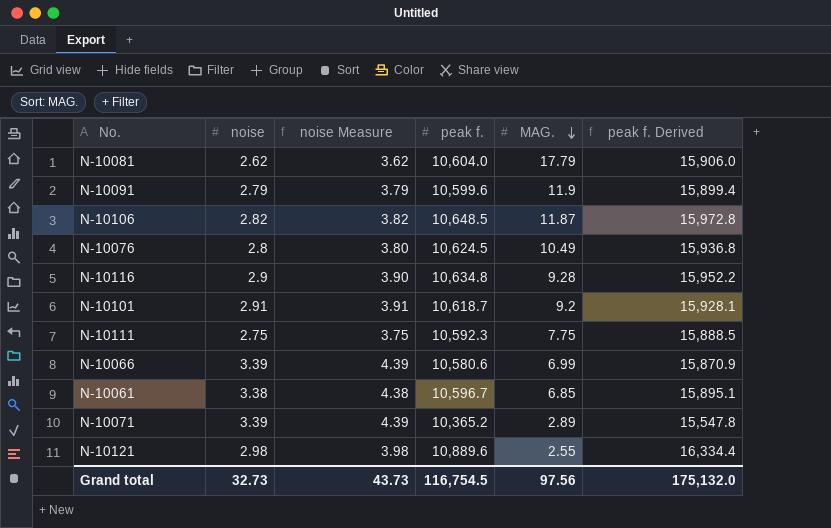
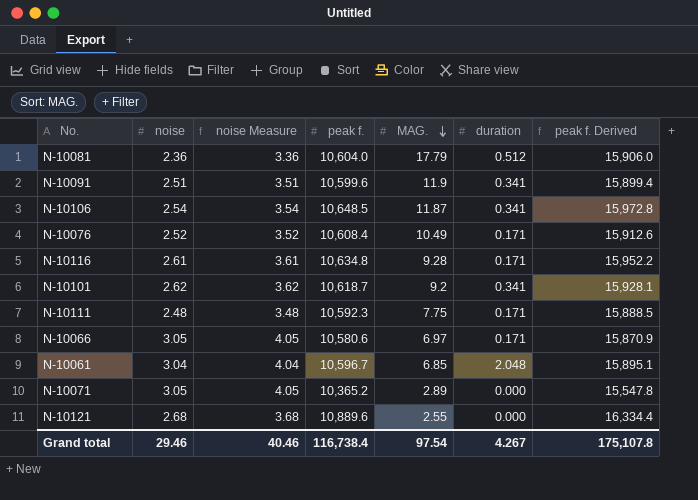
column duration | position: none -> 6
N-10081 | noise: 2.62 -> 2.36
N-10081 | noise Measure: 3.62 -> 3.36
N-10091 | noise: 2.79 -> 2.51
N-10091 | noise Measure: 3.79 -> 3.51
N-10106 | noise: 2.82 -> 2.54
N-10106 | noise Measure: 3.82 -> 3.54
N-10076 | noise: 2.8 -> 2.52
N-10076 | noise Measure: 3.80 -> 3.52
N-10076 | peak f.: 10,624.5 -> 10,608.4
N-10076 | peak f. Derived: 15,936.8 -> 15,912.6
N-10116 | noise: 2.9 -> 2.61
N-10116 | noise Measure: 3.90 -> 3.61
N-10101 | noise: 2.91 -> 2.62
N-10101 | noise Measure: 3.91 -> 3.62
N-10111 | noise: 2.75 -> 2.48
N-10111 | noise Measure: 3.75 -> 3.48
N-10066 | noise: 3.39 -> 3.05
N-10066 | noise Measure: 4.39 -> 4.05
N-10066 | MAG.: 6.99 -> 6.97
N-10061 | noise: 3.38 -> 3.04
N-10061 | noise Measure: 4.38 -> 4.04
N-10071 | noise: 3.39 -> 3.05
N-10071 | noise Measure: 4.39 -> 4.05
N-10121 | noise: 2.98 -> 2.68
N-10121 | noise Measure: 3.98 -> 3.68
Grand total | noise: 32.73 -> 29.46
Grand total | noise Measure: 43.73 -> 40.46
Grand total | peak f.: 116,754.5 -> 116,738.4
Grand total | MAG.: 97.56 -> 97.54
Grand total | peak f. Derived: 175,132.0 -> 175,107.8

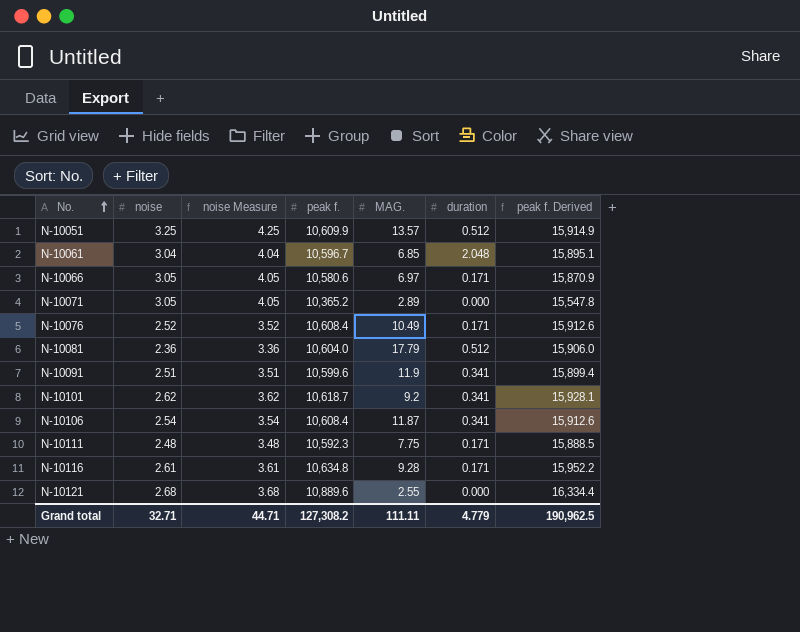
row order: MAG. descending -> No. ascending
row N-10051: none -> 3.25 | 4.25 | 10,609.9 | 13.57 | 0.512 | 15,914.9
N-10106 | peak f.: 10,648.5 -> 10,608.4
N-10106 | peak f. Derived: 15,972.8 -> 15,912.6
Grand total | noise: 29.46 -> 32.71
Grand total | noise Measure: 40.46 -> 44.71
Grand total | peak f.: 116,738.4 -> 127,308.2
Grand total | MAG.: 97.54 -> 111.11
Grand total | duration: 4.267 -> 4.779
Grand total | peak f. Derived: 175,107.8 -> 190,962.5

